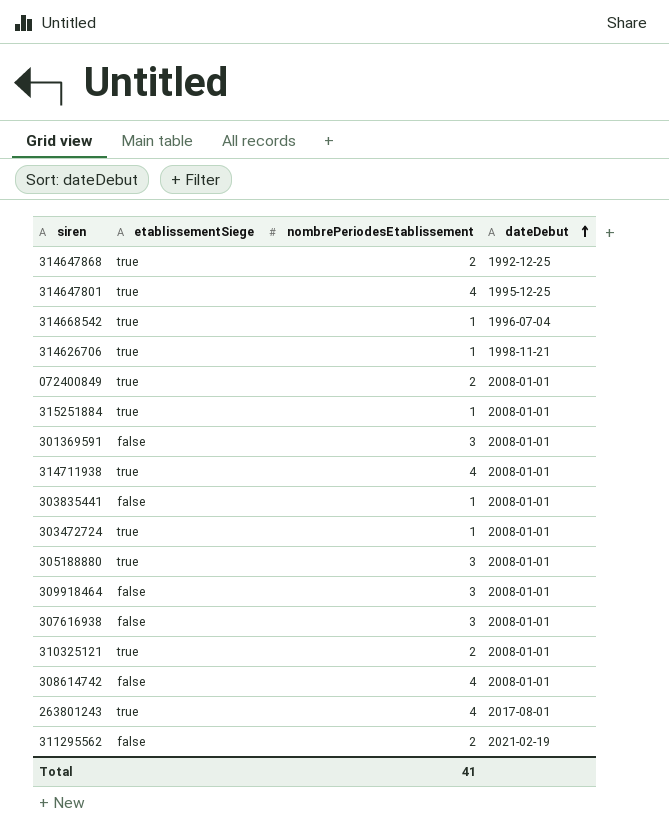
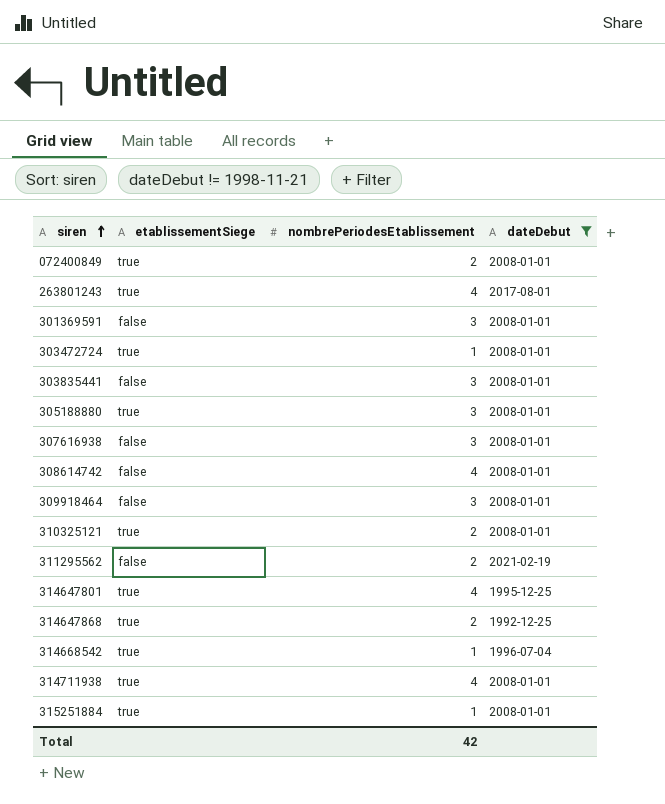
filter: none -> dateDebut != 1998-11-21
row order: dateDebut ascending -> siren ascending
303835441 | nombrePeriodesEtablissement: 1 -> 3
Total | nombrePeriodesEtablissement: 41 -> 42

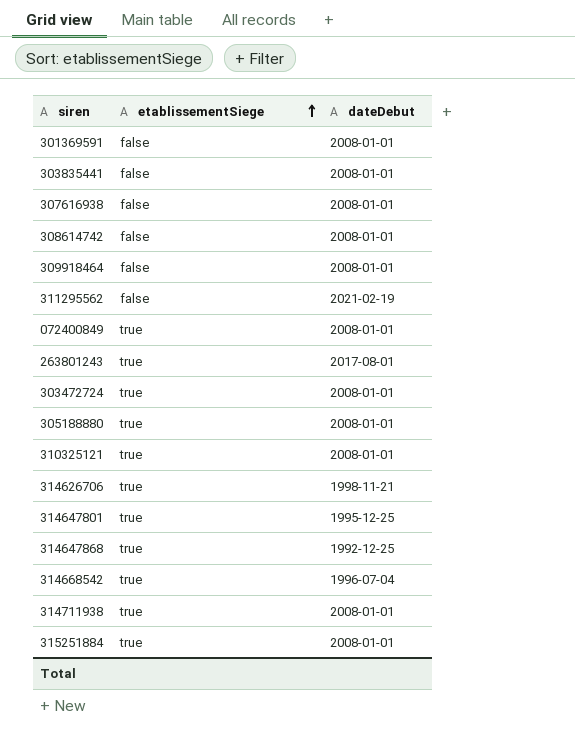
filter: dateDebut != 1998-11-21 -> none
row order: siren ascending -> etablissementSiege ascending
column nombrePeriodesEtablissement | position: 3 -> none

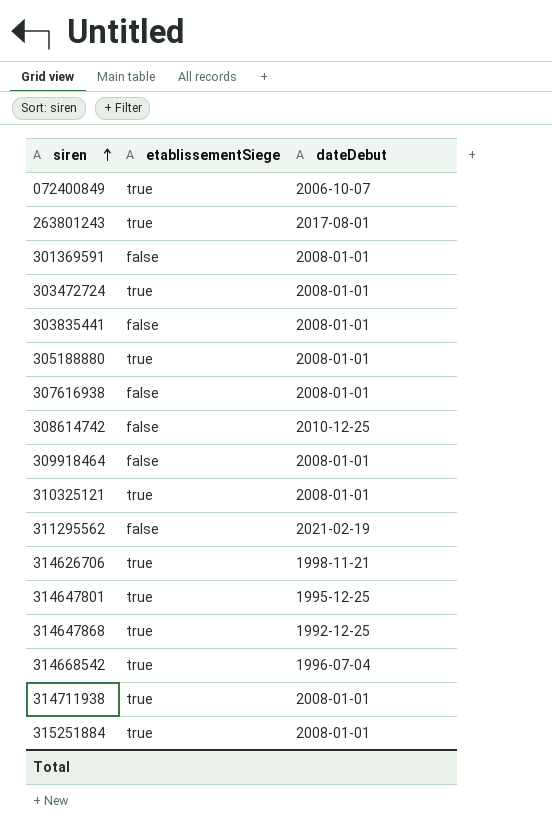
row order: etablissementSiege ascending -> siren ascending
072400849 | dateDebut: 2008-01-01 -> 2006-10-07
308614742 | dateDebut: 2008-01-01 -> 2010-12-25

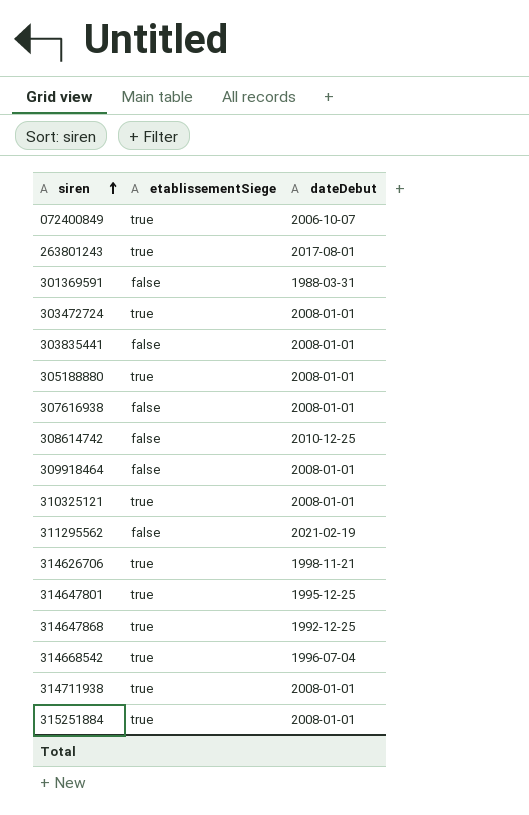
301369591 | dateDebut: 2008-01-01 -> 1988-03-31

